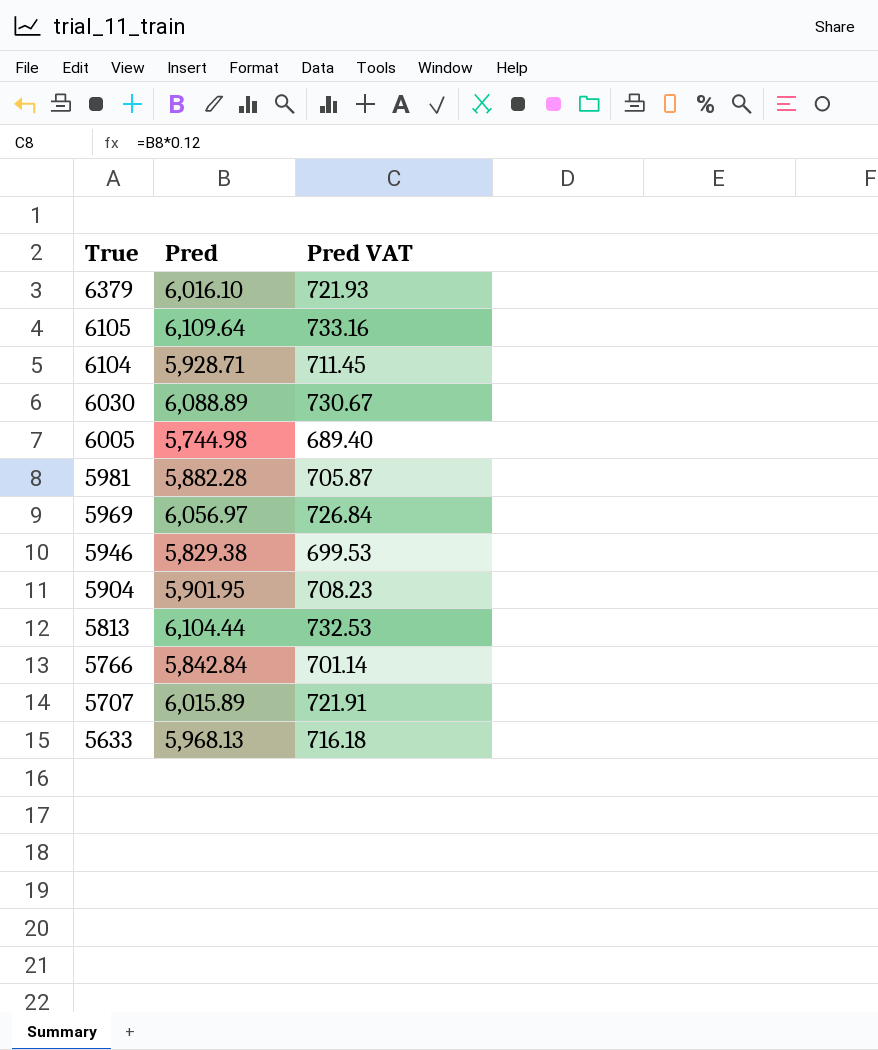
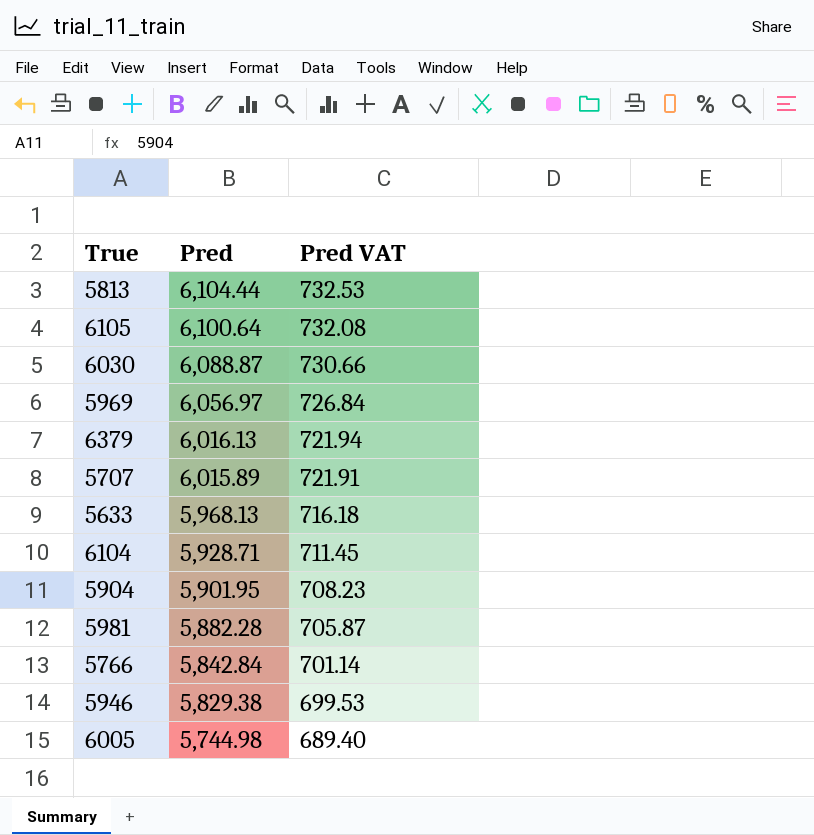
row order: True descending -> Pred descending
6105 | Pred: 6,109.64 -> 6,100.64
6105 | Pred VAT: 733.16 -> 732.08
6030 | Pred: 6,088.89 -> 6,088.87
6030 | Pred VAT: 730.67 -> 730.66
6379 | Pred: 6,016.10 -> 6,016.13
6379 | Pred VAT: 721.93 -> 721.94

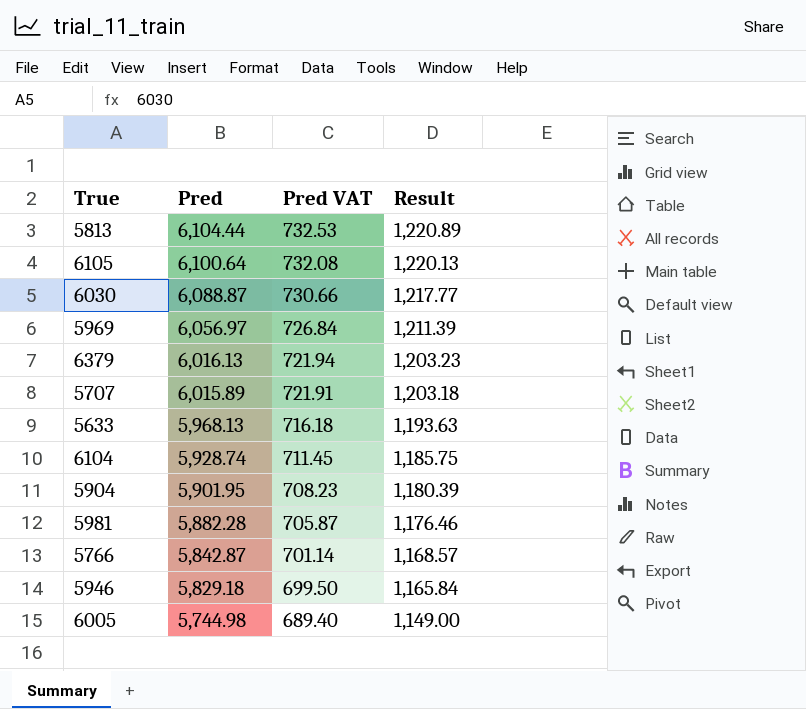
column Result | formula: none -> [Pred] * 0.2
6104 | Pred: 5,928.71 -> 5,928.74
5766 | Pred: 5,842.84 -> 5,842.87
5946 | Pred: 5,829.38 -> 5,829.18
5946 | Pred VAT: 699.53 -> 699.50

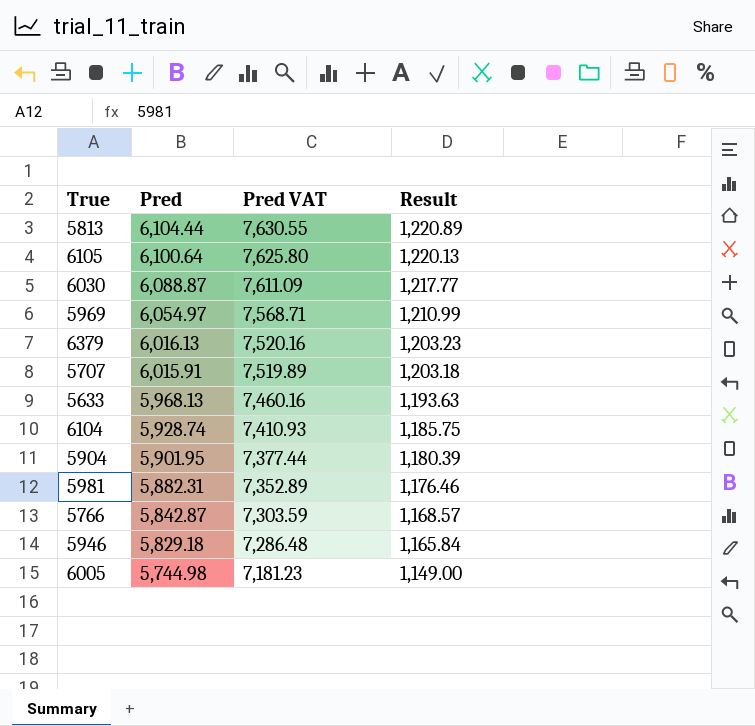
column Pred VAT | formula: [Pred] * 0.12 -> [Pred] * 1.25
5969 | Pred: 6,056.97 -> 6,054.97
5969 | Result: 1,211.39 -> 1,210.99
5707 | Pred: 6,015.89 -> 6,015.91
5981 | Pred: 5,882.28 -> 5,882.31

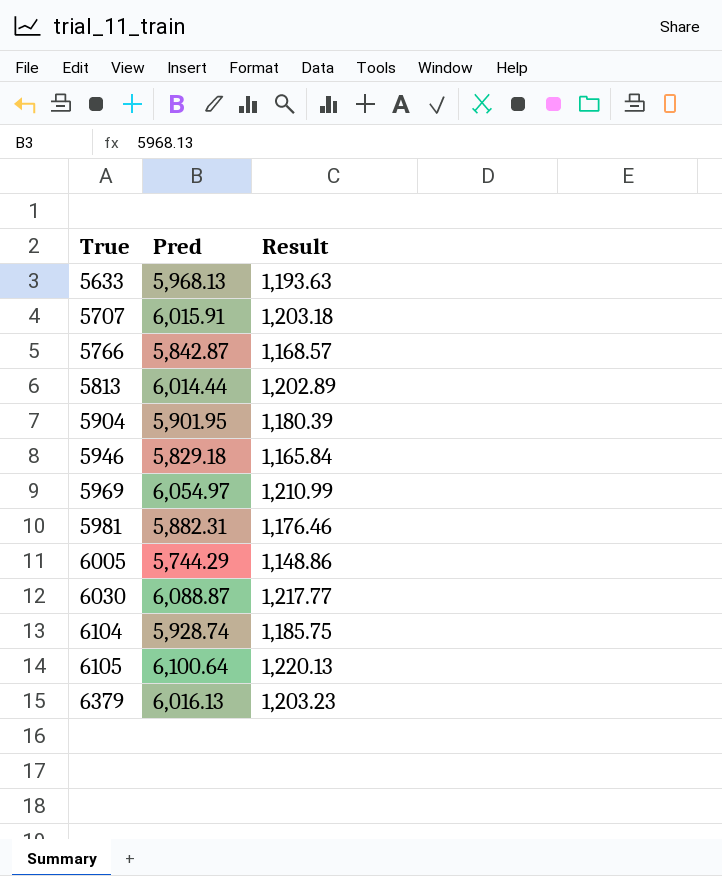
row order: Pred descending -> True ascending
column Pred VAT | formula: [Pred] * 1.25 -> none
5813 | Pred: 6,104.44 -> 6,014.44
5813 | Result: 1,220.89 -> 1,202.89
6005 | Pred: 5,744.98 -> 5,744.29
6005 | Result: 1,149.00 -> 1,148.86

